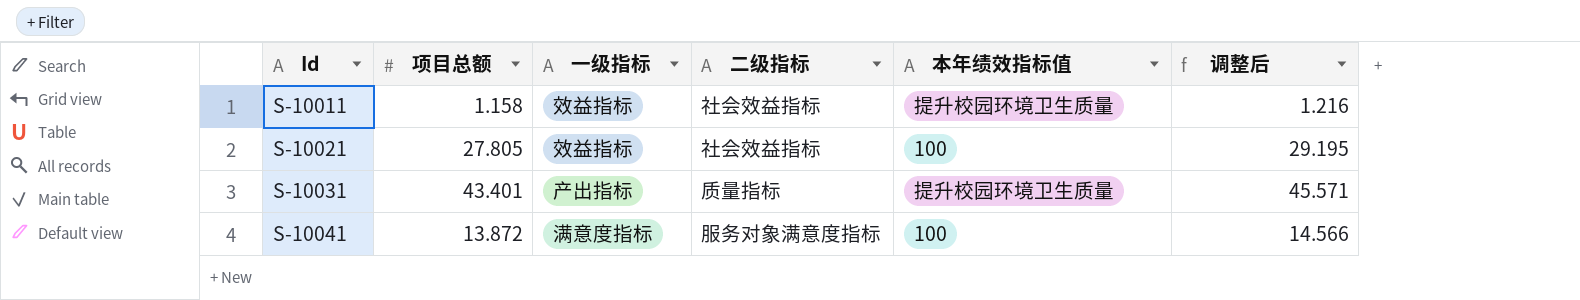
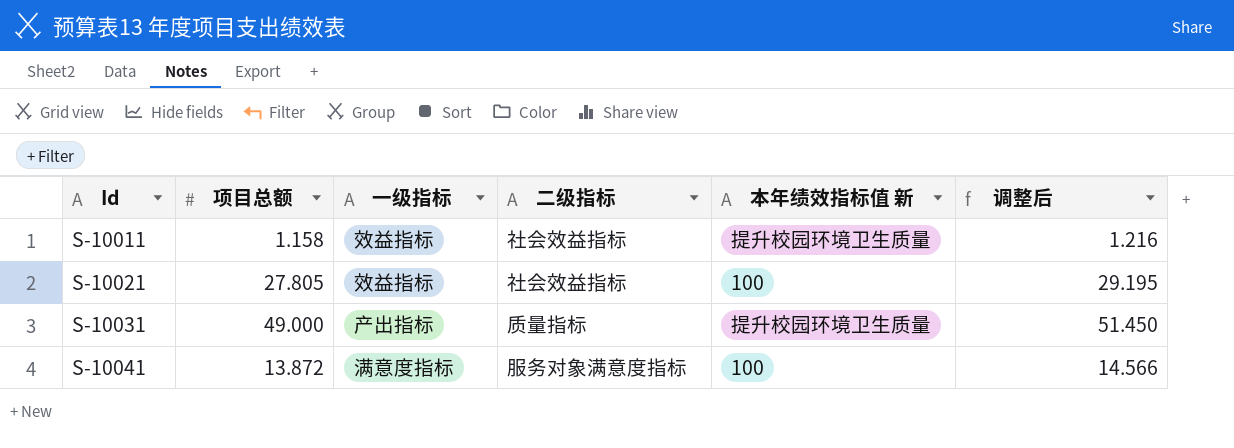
column name: 本年绩效指标值 -> 本年绩效指标值 新
S-10031 | 项目总额: 43.401 -> 49.000
S-10031 | 调整后: 45.571 -> 51.450

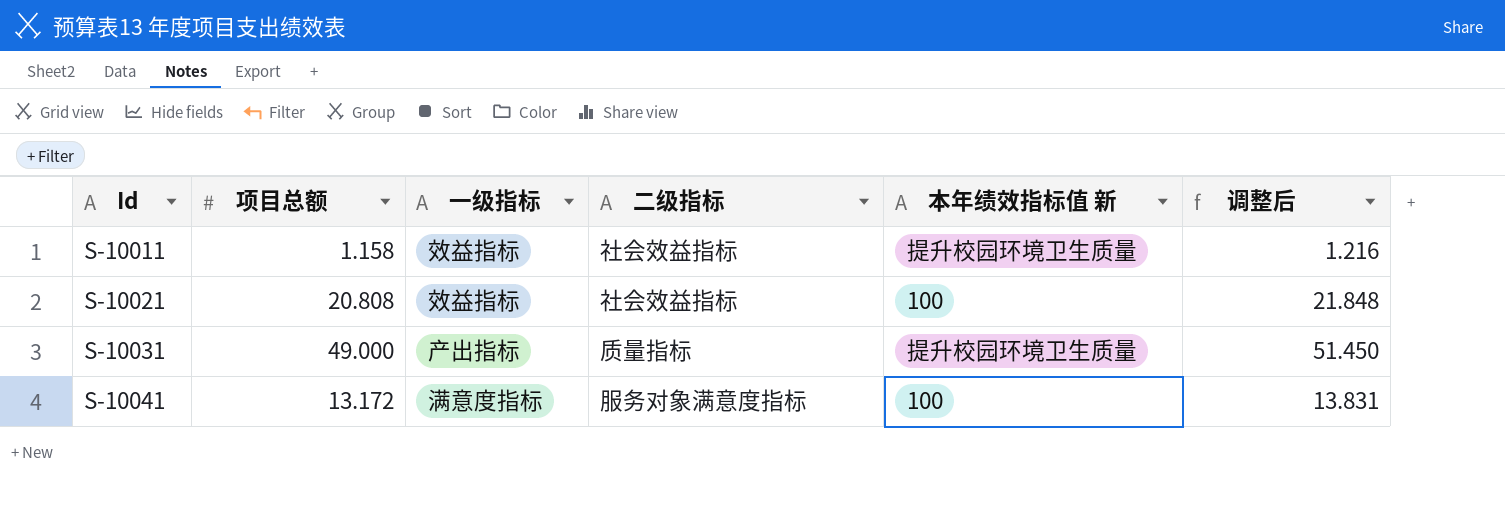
S-10021 | 项目总额: 27.805 -> 20.808
S-10021 | 调整后: 29.195 -> 21.848
S-10041 | 项目总额: 13.872 -> 13.172
S-10041 | 调整后: 14.566 -> 13.831

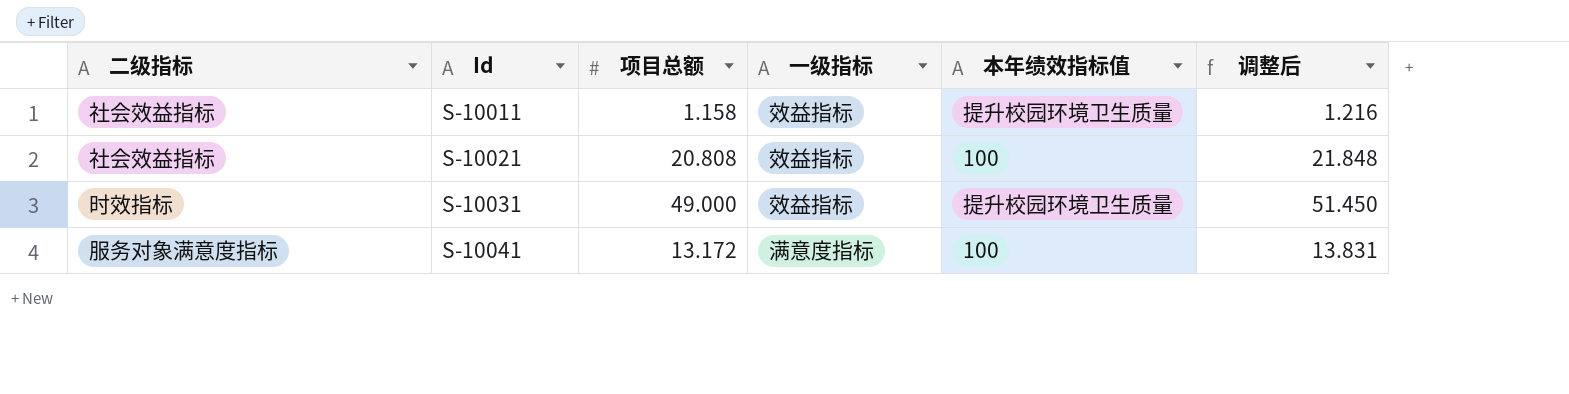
column 二级指标 | position: 4 -> 1
column name: 本年绩效指标值 新 -> 本年绩效指标值
S-10031 | 二级指标: 质量指标 -> 时效指标
S-10031 | 一级指标: 产出指标 -> 效益指标

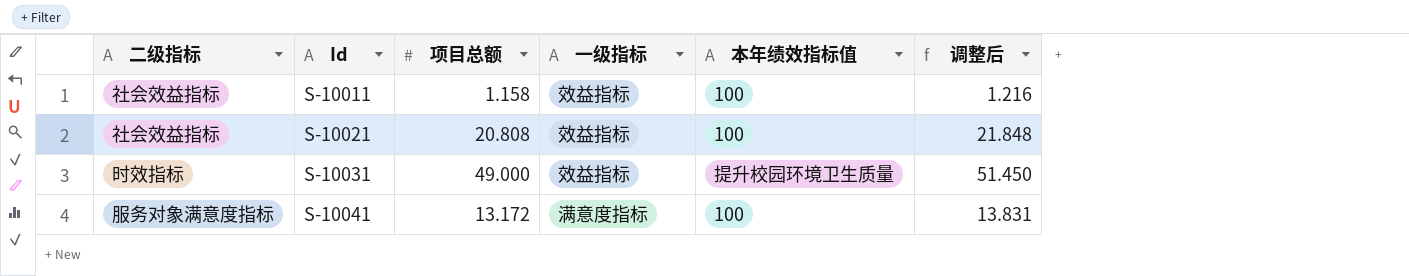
S-10011 | 本年绩效指标值: 提升校园环境卫生质量 -> 100

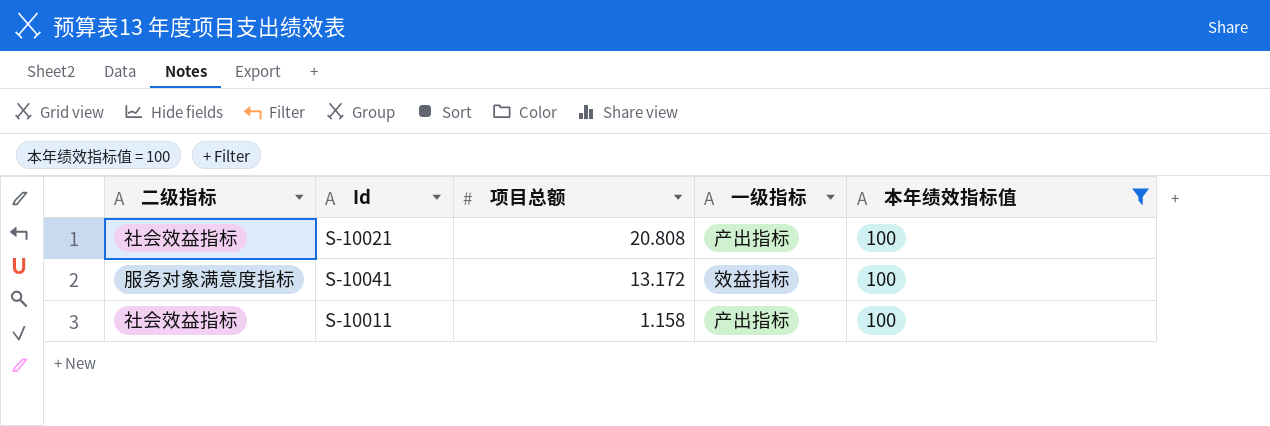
filter: none -> 本年绩效指标值 = 100
row order: Id ascending -> 项目总额 descending
column 调整后 | formula: [项目总额] * 1.05 -> none
S-10021 | 一级指标: 效益指标 -> 产出指标
S-10041 | 一级指标: 满意度指标 -> 效益指标
S-10011 | 一级指标: 效益指标 -> 产出指标

